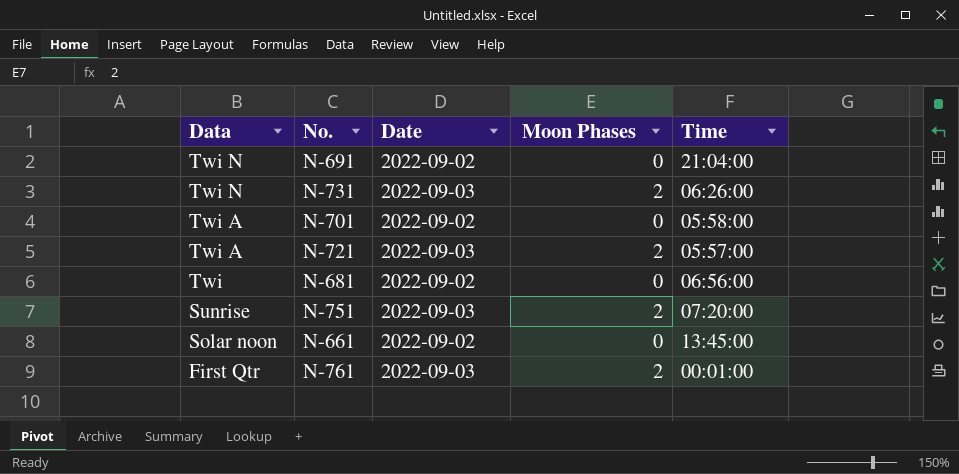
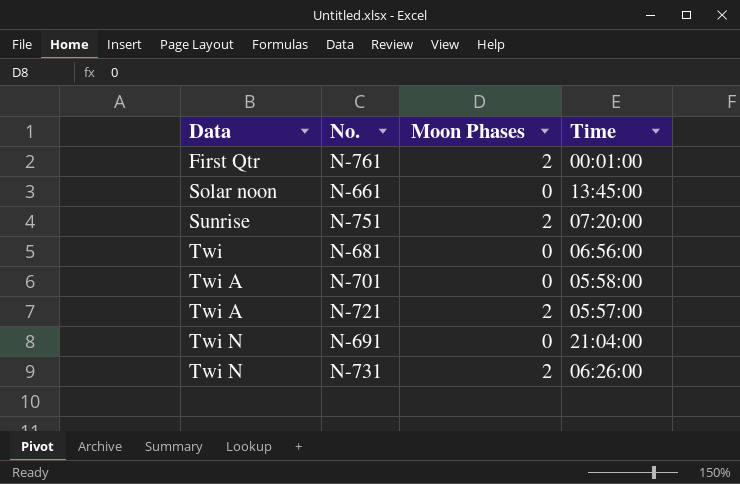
row order: Data descending -> Data ascending
column Date | position: 3 -> none

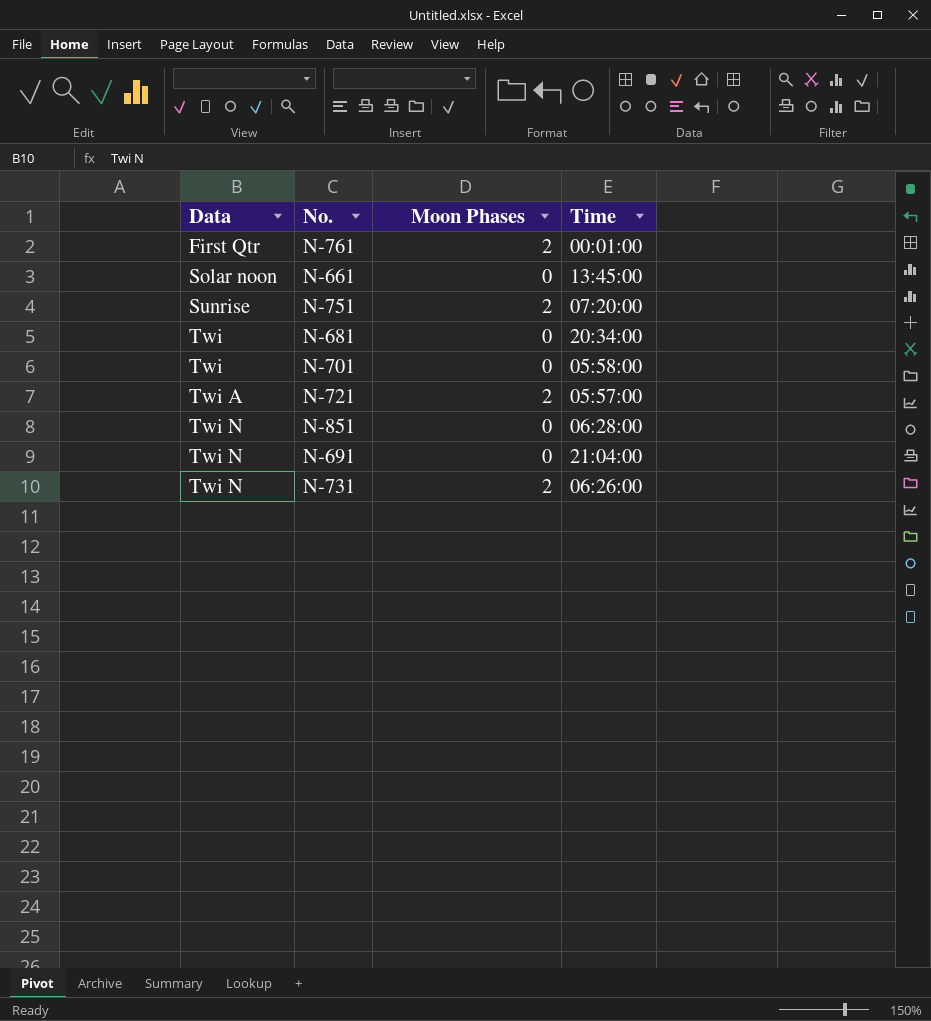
N-681 | Time: 06:56:00 -> 20:34:00
N-701 | Data: Twi A -> Twi
row N-851: none -> Twi N | 0 | 06:28:00

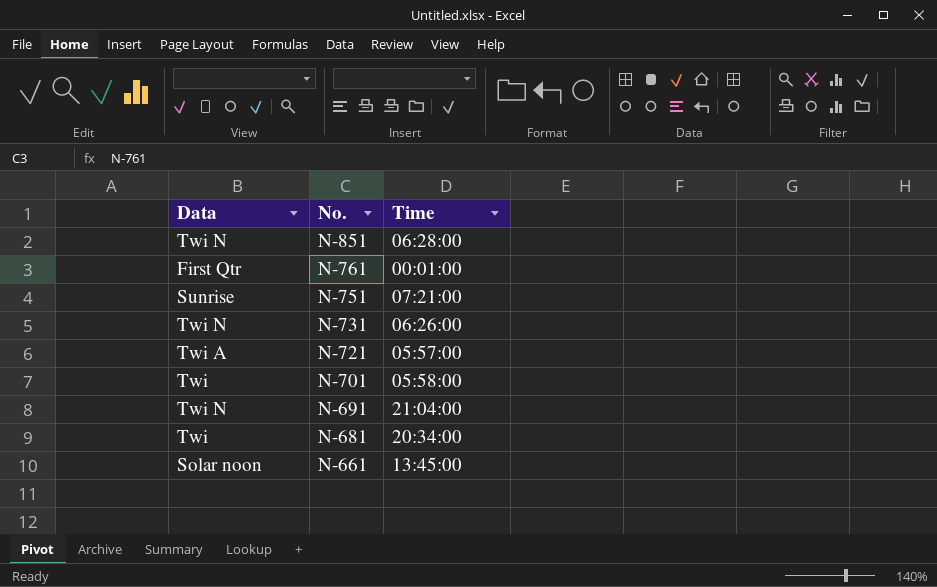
row order: Data ascending -> No. descending
column Moon Phases | position: 3 -> none
N-751 | Time: 07:20:00 -> 07:21:00

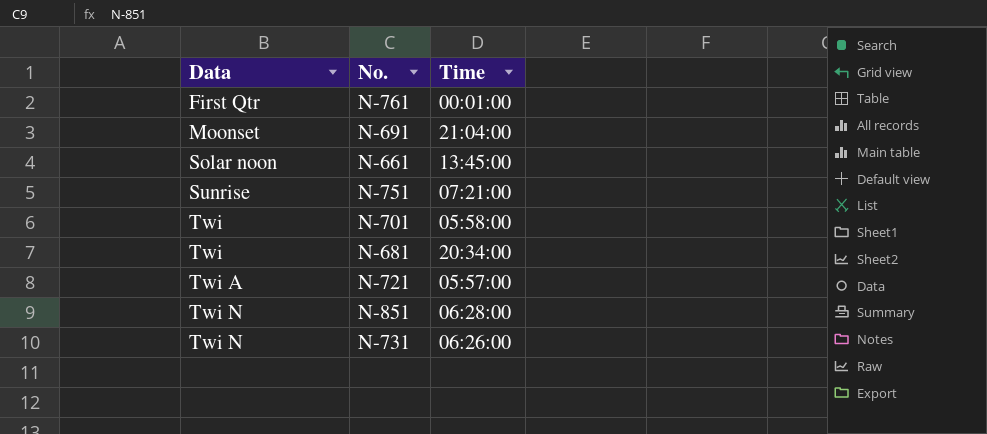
row order: No. descending -> Data ascending
N-691 | Data: Twi N -> Moonset

